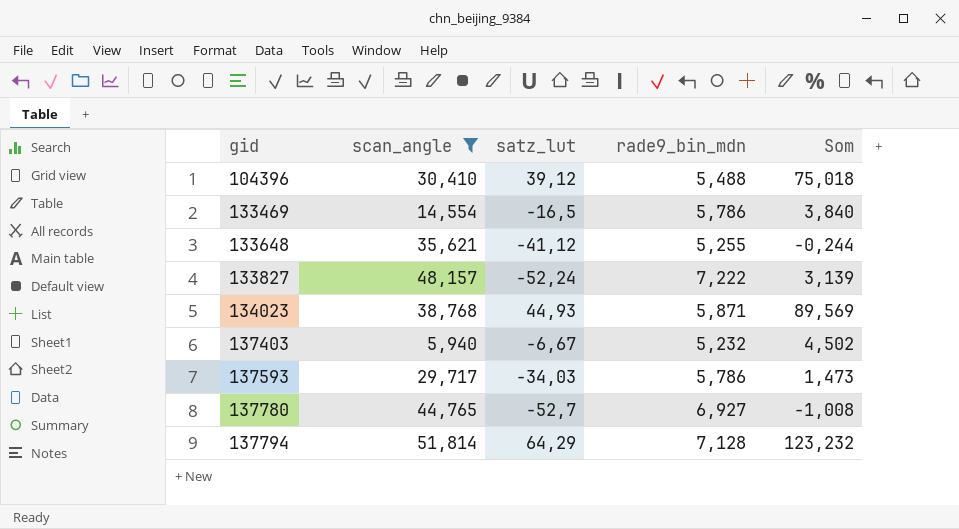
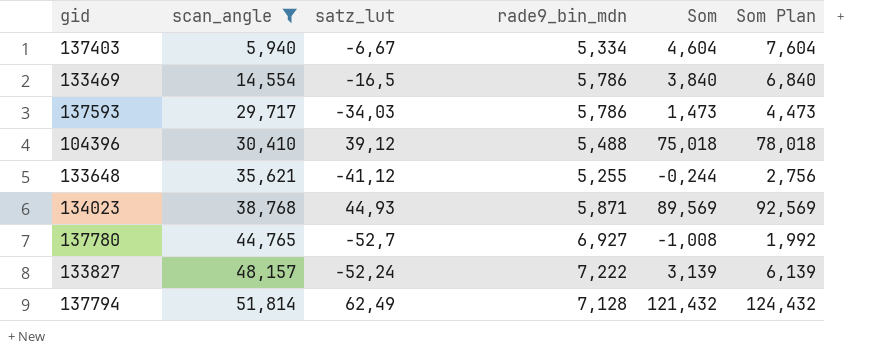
row order: gid ascending -> scan_angle ascending
column Som Plan | formula: none -> [Som] + 3
137403 | rade9_bin_mdn: 5,232 -> 5,334
137403 | Som: 4,502 -> 4,604
137794 | satz_lut: 64,29 -> 62,49
137794 | Som: 123,232 -> 121,432

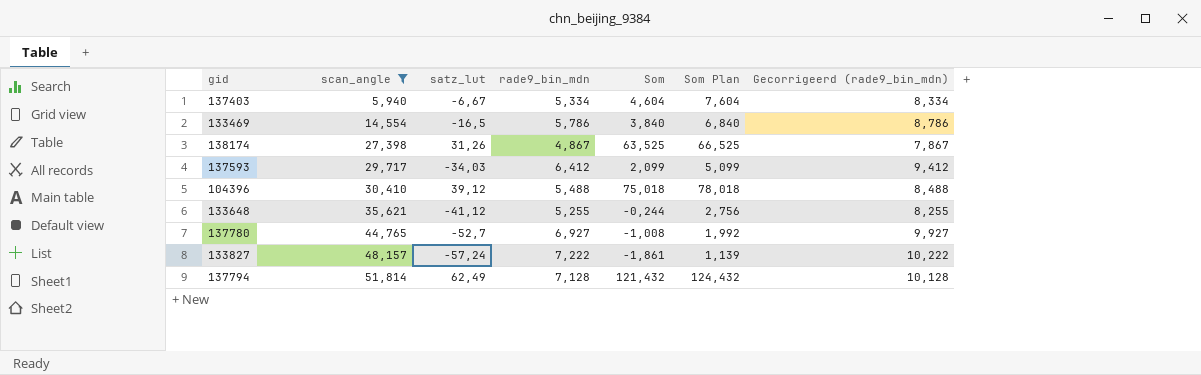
column Gecorrigeerd (rade9_bin_mdn) | formula: none -> [rade9_bin_mdn] + 3
row 134023: 38,768 | 44,93 | 5,871 | 89,569 | 92,569 -> none
row 138174: none -> 27,398 | 31,26 | 4,867 | 63,525 | 66,525 | 7,867
137593 | rade9_bin_mdn: 5,786 -> 6,412
137593 | Som: 1,473 -> 2,099
137593 | Som Plan: 4,473 -> 5,099
133827 | satz_lut: -52,24 -> -57,24
133827 | Som: 3,139 -> -1,861
133827 | Som Plan: 6,139 -> 1,139

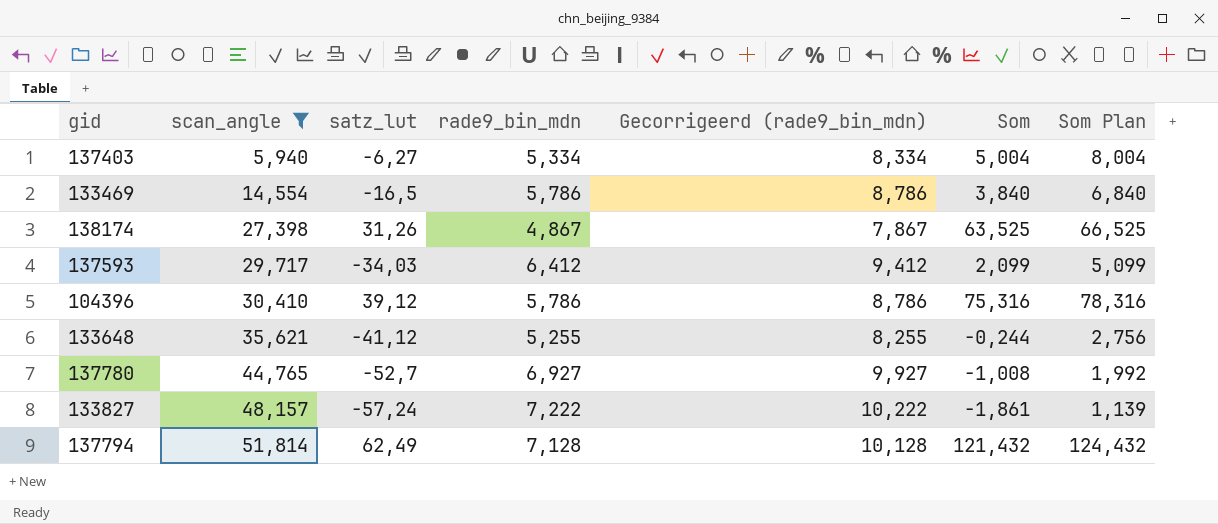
column Gecorrigeerd (rade9_bin_mdn) | position: 7 -> 5
137403 | satz_lut: -6,67 -> -6,27
137403 | Som: 4,604 -> 5,004
137403 | Som Plan: 7,604 -> 8,004
104396 | rade9_bin_mdn: 5,488 -> 5,786
104396 | Gecorrigeerd (rade9_bin_mdn): 8,488 -> 8,786
104396 | Som: 75,018 -> 75,316
104396 | Som Plan: 78,018 -> 78,316

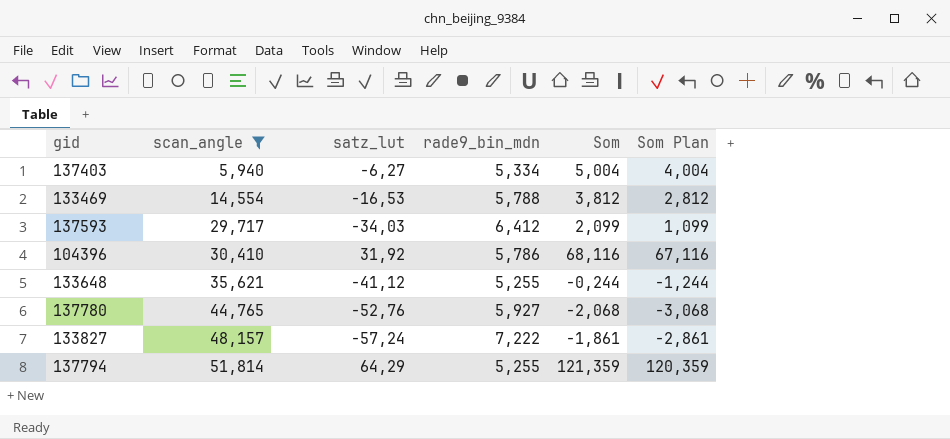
column Gecorrigeerd (rade9_bin_mdn) | formula: [rade9_bin_mdn] + 3 -> none
column Som Plan | formula: [Som] + 3 -> [Som] - 1
row 138174: 27,398 | 31,26 | 4,867 | 7,867 | 63,525 | 66,525 -> none
133469 | satz_lut: -16,5 -> -16,53
133469 | rade9_bin_mdn: 5,786 -> 5,788
133469 | Som: 3,840 -> 3,812
104396 | satz_lut: 39,12 -> 31,92
104396 | Som: 75,316 -> 68,116
137780 | satz_lut: -52,7 -> -52,76
137780 | rade9_bin_mdn: 6,927 -> 5,927
137780 | Som: -1,008 -> -2,068
137794 | satz_lut: 62,49 -> 64,29
137794 | rade9_bin_mdn: 7,128 -> 5,255
137794 | Som: 121,432 -> 121,359

